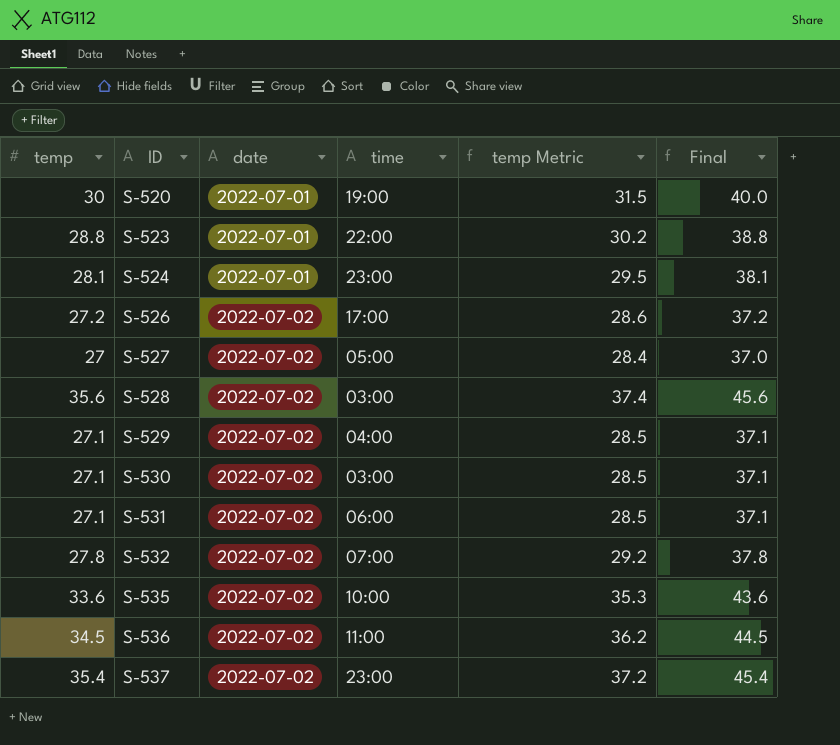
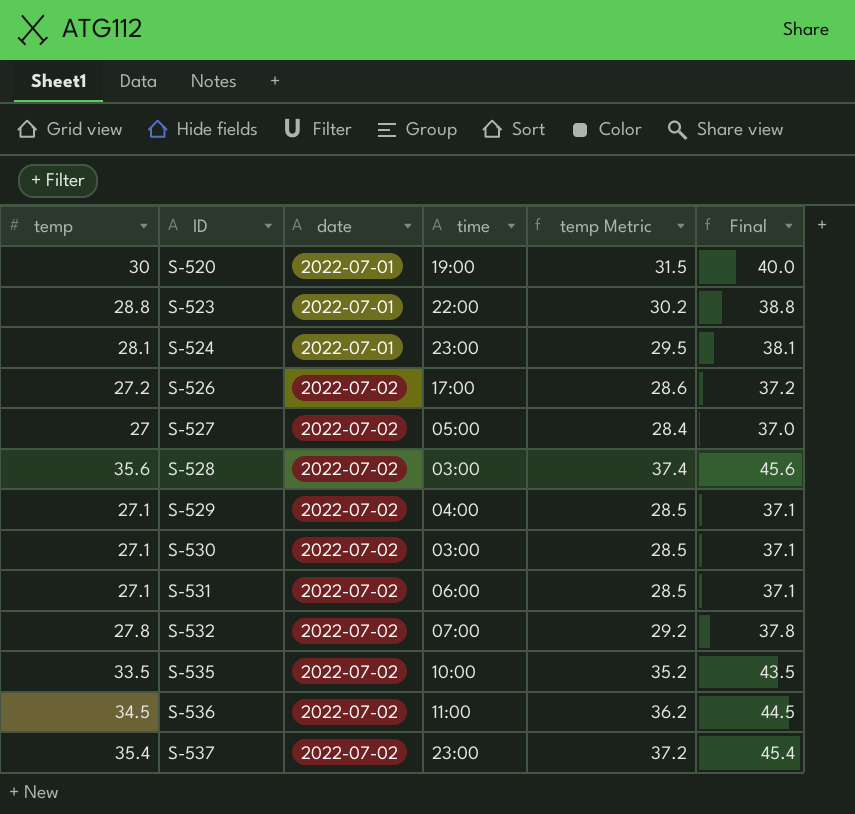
S-535 | temp: 33.6 -> 33.5
S-535 | temp Metric: 35.3 -> 35.2
S-535 | Final: 43.6 -> 43.5

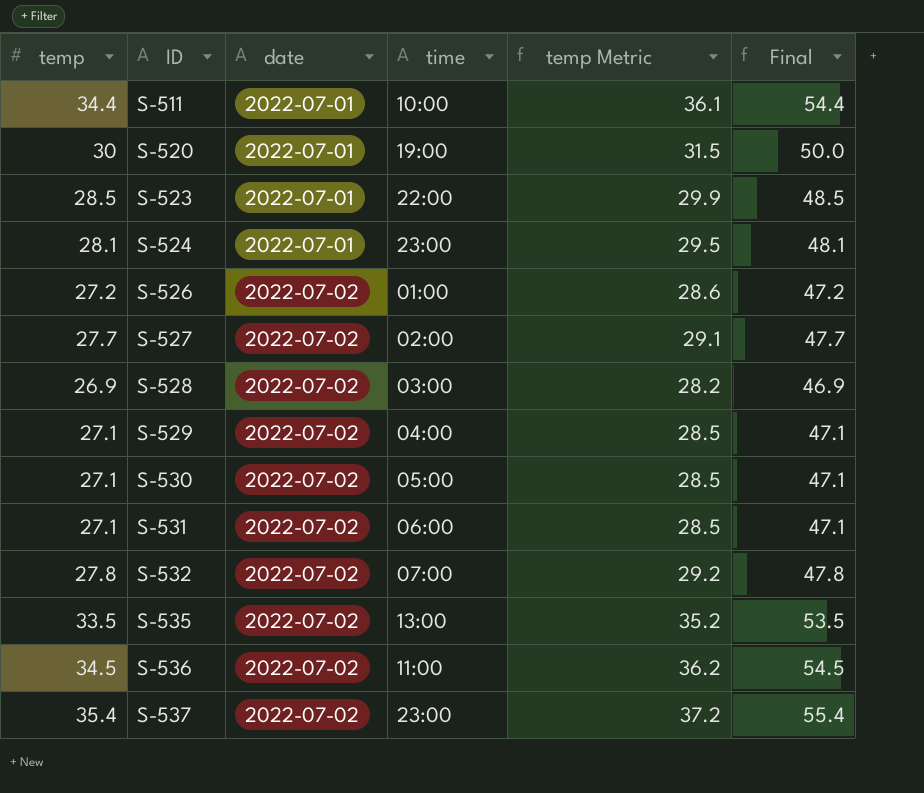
column Final | formula: [temp] + 10 -> [temp] + 20
row S-511: none -> 34.4 | 2022-07-01 | 10:00 | 36.1 | 54.4
S-523 | temp: 28.8 -> 28.5
S-523 | temp Metric: 30.2 -> 29.9
S-526 | time: 17:00 -> 01:00
S-527 | temp: 27 -> 27.7
S-527 | time: 05:00 -> 02:00
S-527 | temp Metric: 28.4 -> 29.1
S-528 | temp: 35.6 -> 26.9
S-528 | temp Metric: 37.4 -> 28.2
S-530 | time: 03:00 -> 05:00
S-535 | time: 10:00 -> 13:00

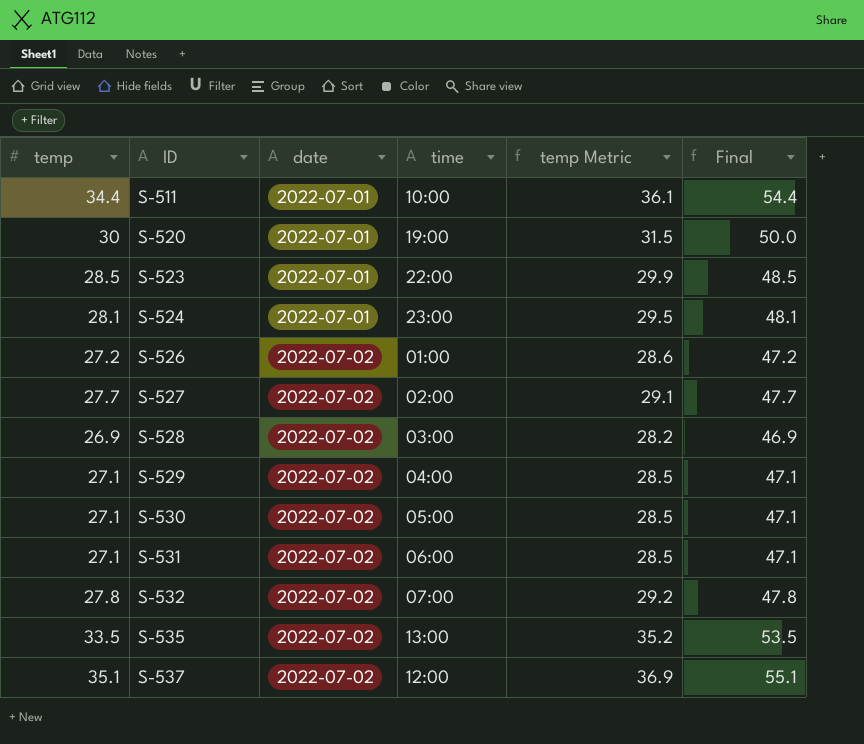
row S-536: 34.5 | 2022-07-02 | 11:00 | 36.2 | 54.5 -> none
S-537 | temp: 35.4 -> 35.1
S-537 | time: 23:00 -> 12:00
S-537 | temp Metric: 37.2 -> 36.9
S-537 | Final: 55.4 -> 55.1

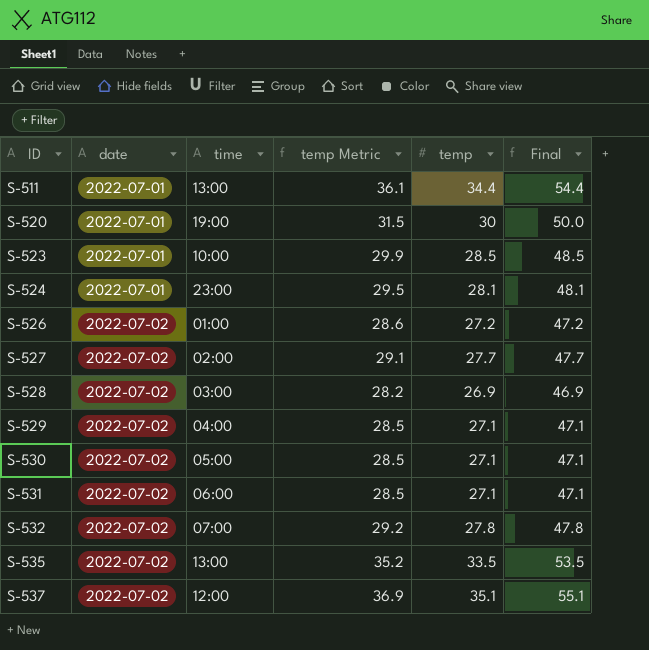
column temp | position: 1 -> 5
S-511 | time: 10:00 -> 13:00
S-523 | time: 22:00 -> 10:00

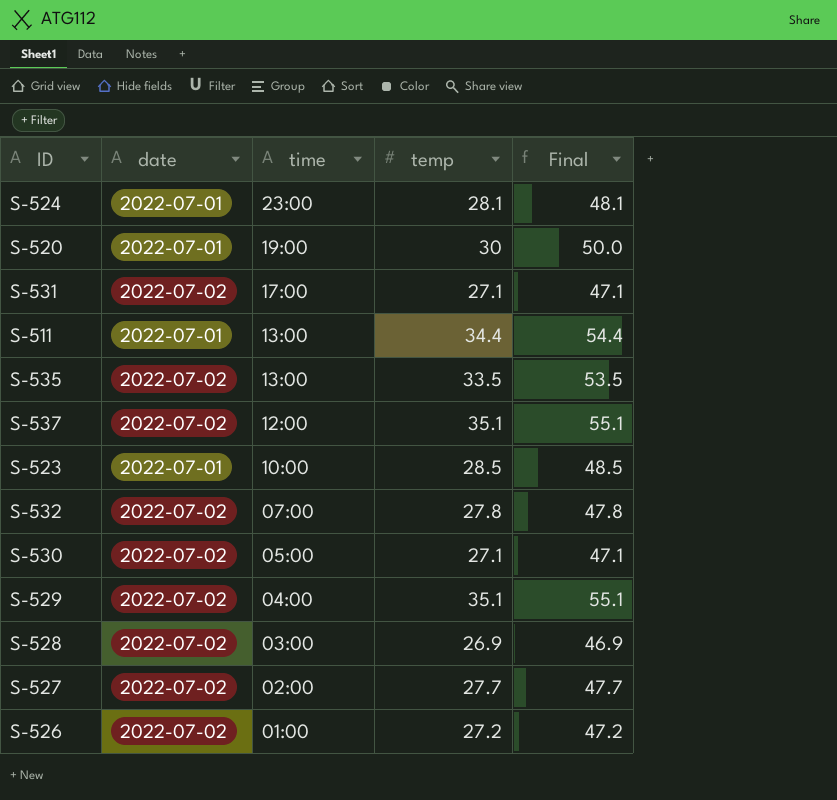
row order: ID ascending -> time descending
column temp Metric | formula: [temp] * 1.05 -> none
S-531 | time: 06:00 -> 17:00
S-529 | temp: 27.1 -> 35.1
S-529 | Final: 47.1 -> 55.1

